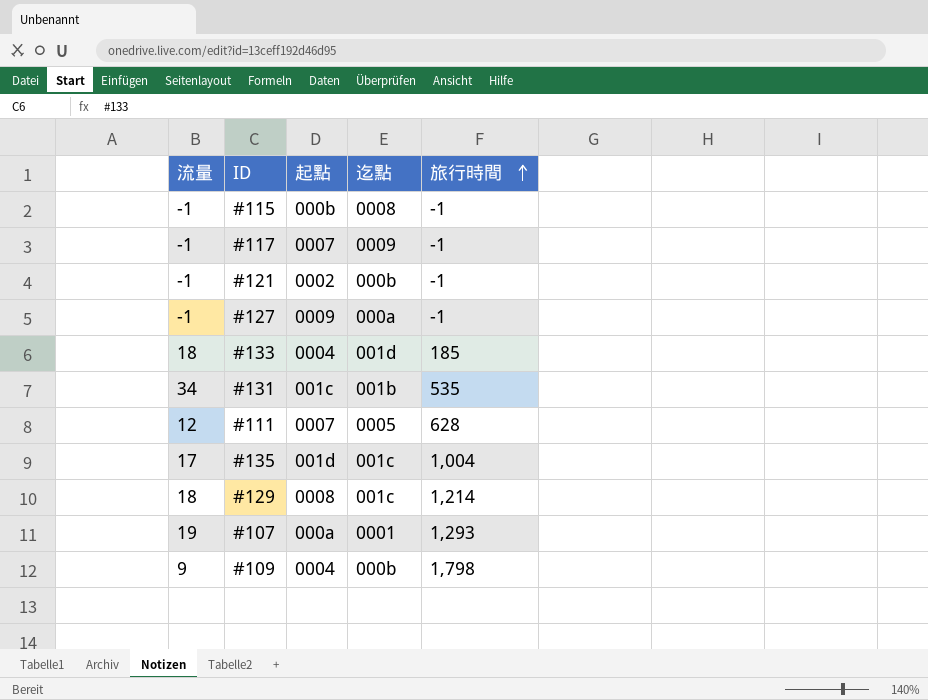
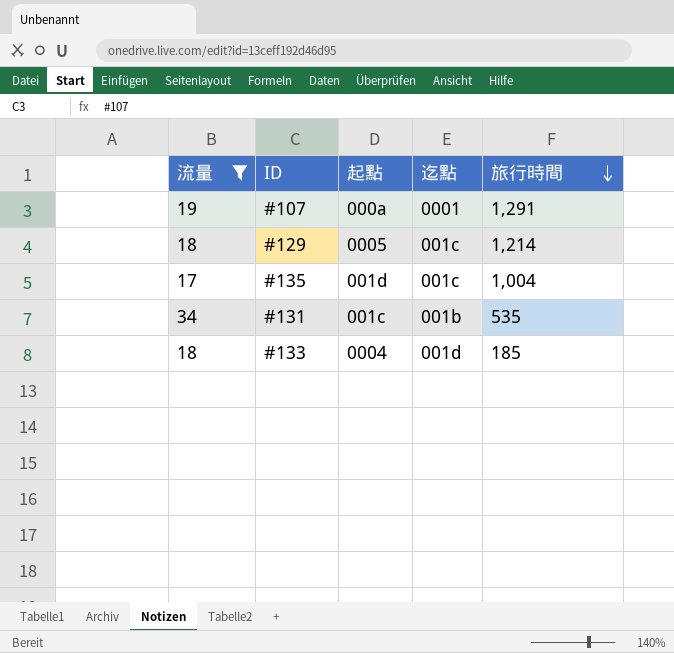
filter: none -> 流量 >= 17
row order: 旅行時間 ascending -> 旅行時間 descending
#107 | 旅行時間: 1,293 -> 1,291
#129 | 起點: 0008 -> 0005

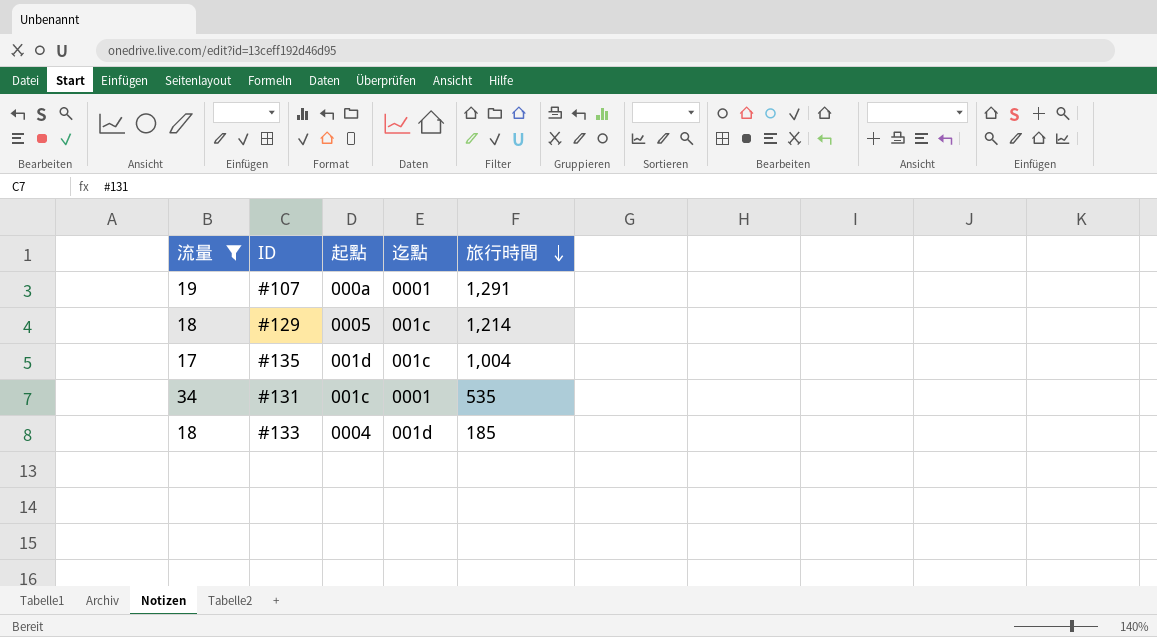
#131 | 迄點: 001b -> 0001

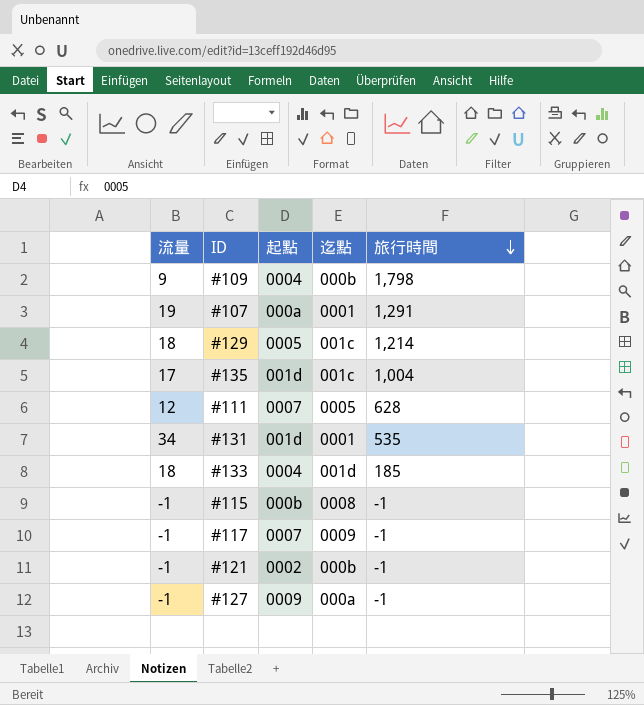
filter: 流量 >= 17 -> none
#131 | 起點: 001c -> 001d

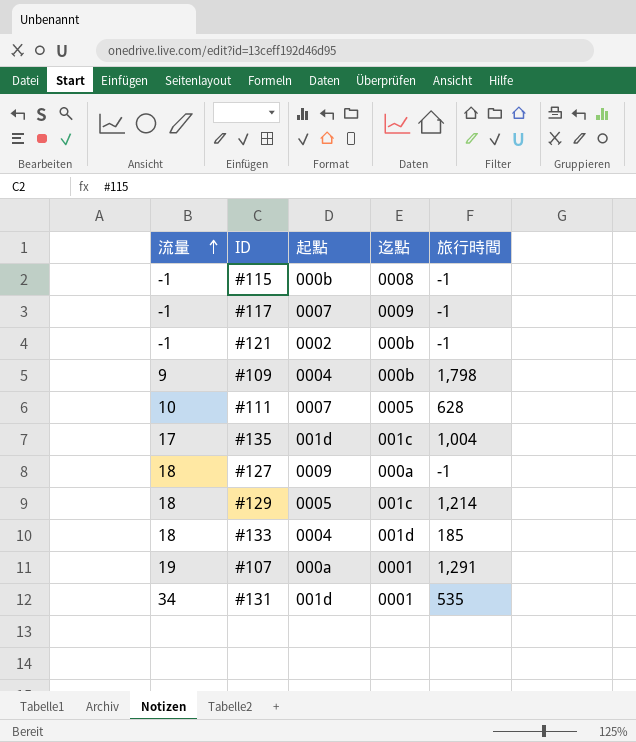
row order: 旅行時間 descending -> 流量 ascending
#111 | 流量: 12 -> 10
#127 | 流量: -1 -> 18

